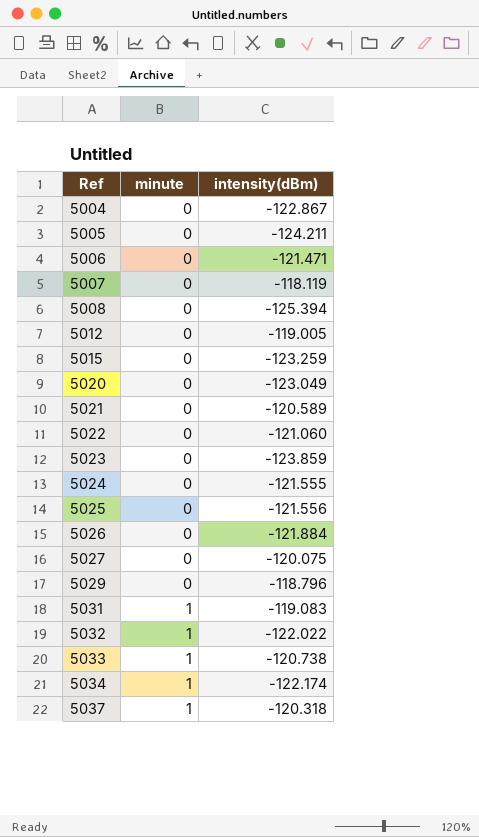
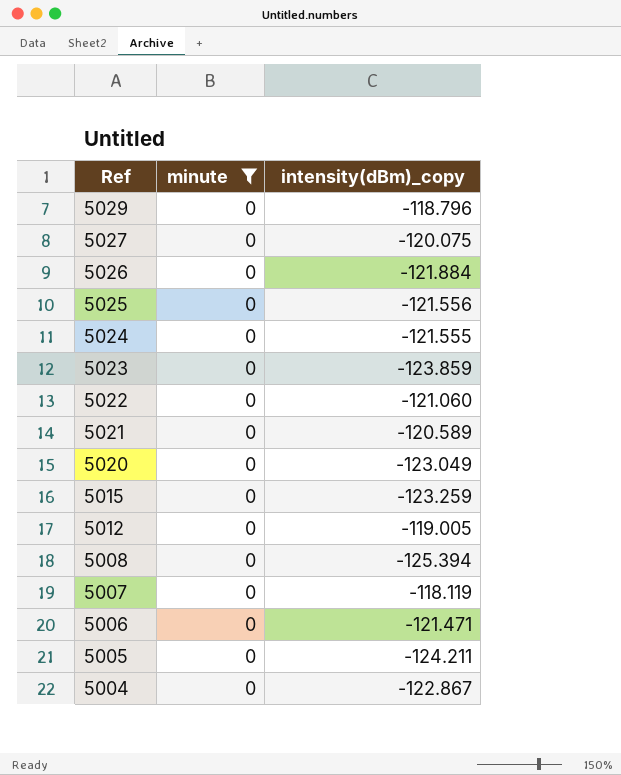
filter: none -> minute = 0
row order: Ref ascending -> Ref descending
column name: intensity(dBm) -> intensity(dBm)_copy

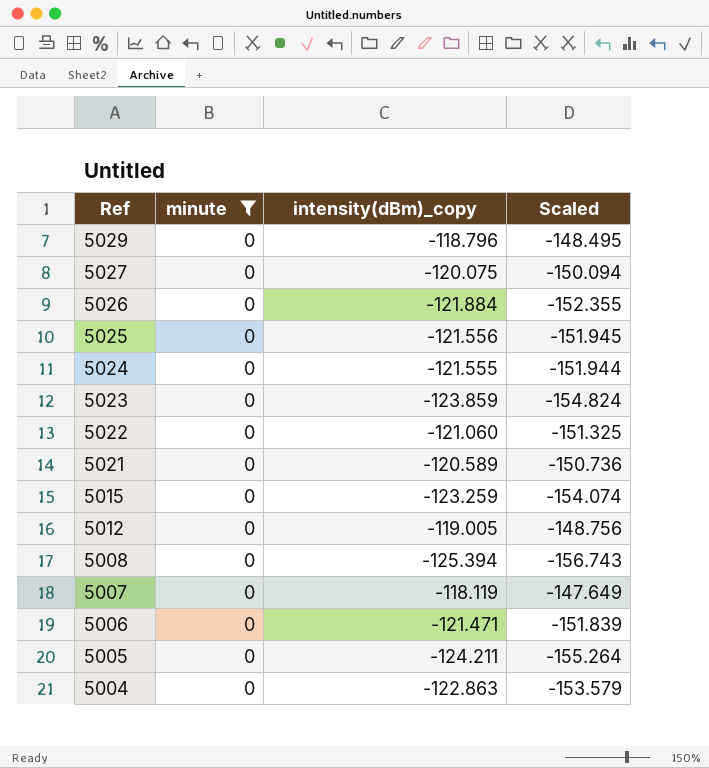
column Scaled | formula: none -> [intensity(dBm)_copy] * 1.25
row 5020: 0 | -123.049 -> none
5004 | intensity(dBm)_copy: -122.867 -> -122.863

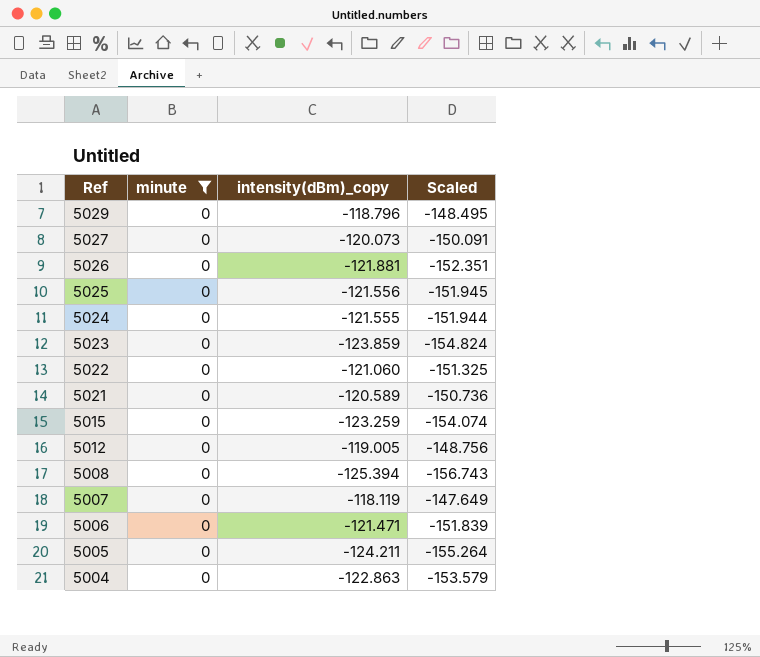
5027 | intensity(dBm)_copy: -120.075 -> -120.073
5027 | Scaled: -150.094 -> -150.091
5026 | intensity(dBm)_copy: -121.884 -> -121.881
5026 | Scaled: -152.355 -> -152.351

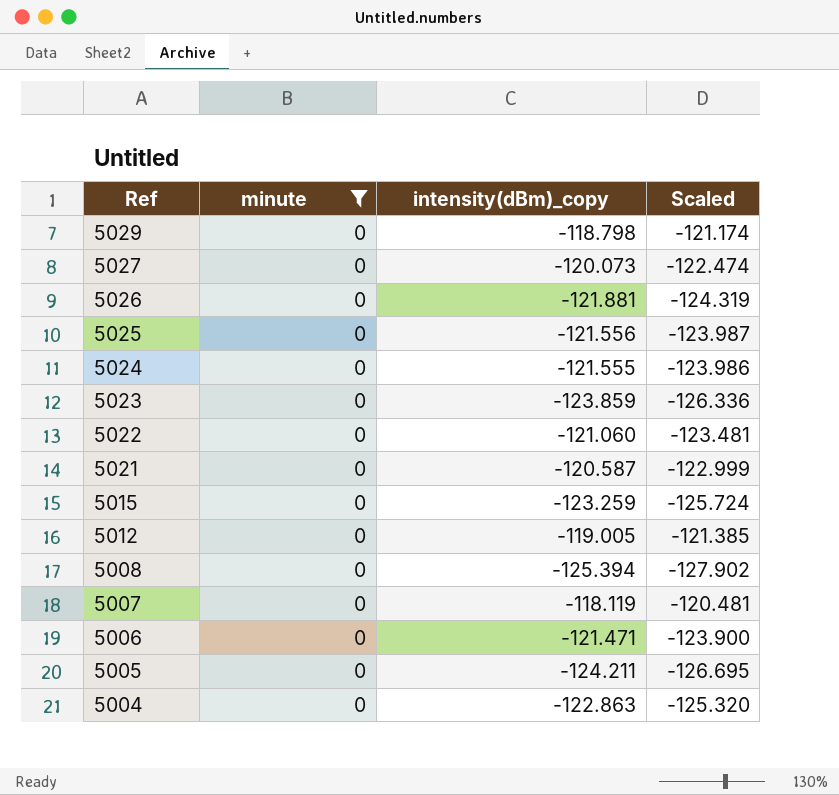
column Scaled | formula: [intensity(dBm)_copy] * 1.25 -> [intensity(dBm)_copy] * 1.02
5029 | intensity(dBm)_copy: -118.796 -> -118.798
5021 | intensity(dBm)_copy: -120.589 -> -120.587

